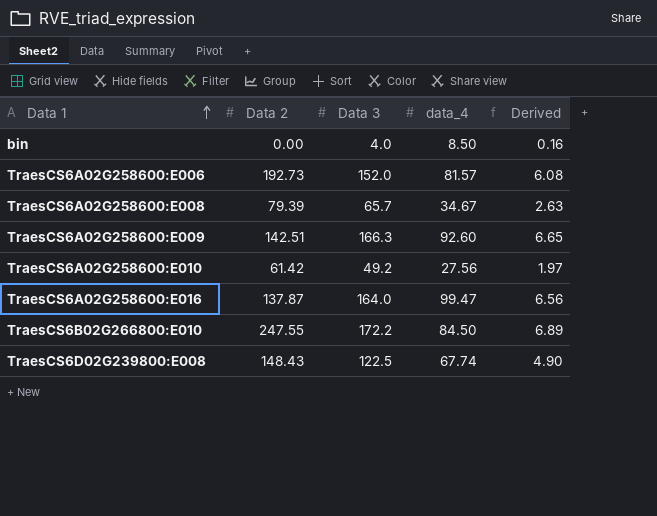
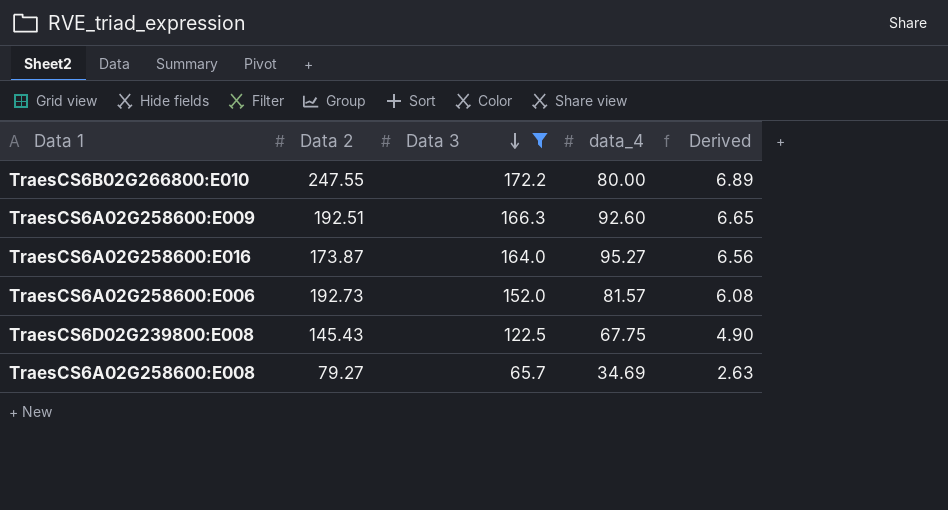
filter: none -> Data 3 >= 65.7
row order: Data 1 ascending -> Data 3 descending
TraesCS6B02G266800:E010 | data_4: 84.50 -> 80.00
TraesCS6A02G258600:E009 | Data 2: 142.51 -> 192.51
TraesCS6A02G258600:E016 | Data 2: 137.87 -> 173.87
TraesCS6A02G258600:E016 | data_4: 99.47 -> 95.27
TraesCS6D02G239800:E008 | Data 2: 148.43 -> 145.43
TraesCS6D02G239800:E008 | data_4: 67.74 -> 67.75
TraesCS6A02G258600:E008 | Data 2: 79.39 -> 79.27
TraesCS6A02G258600:E008 | data_4: 34.67 -> 34.69

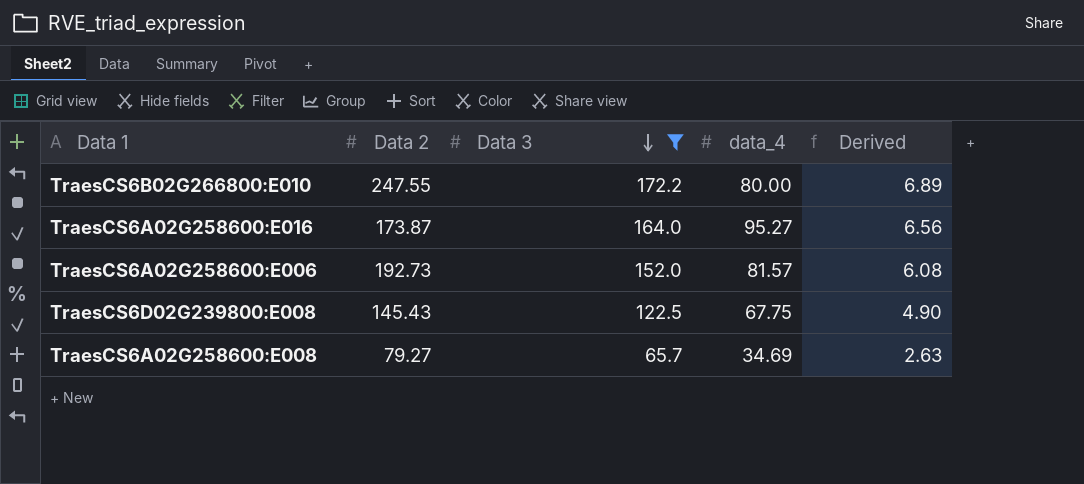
row TraesCS6A02G258600:E009: 192.51 | 166.3 | 92.60 | 6.65 -> none

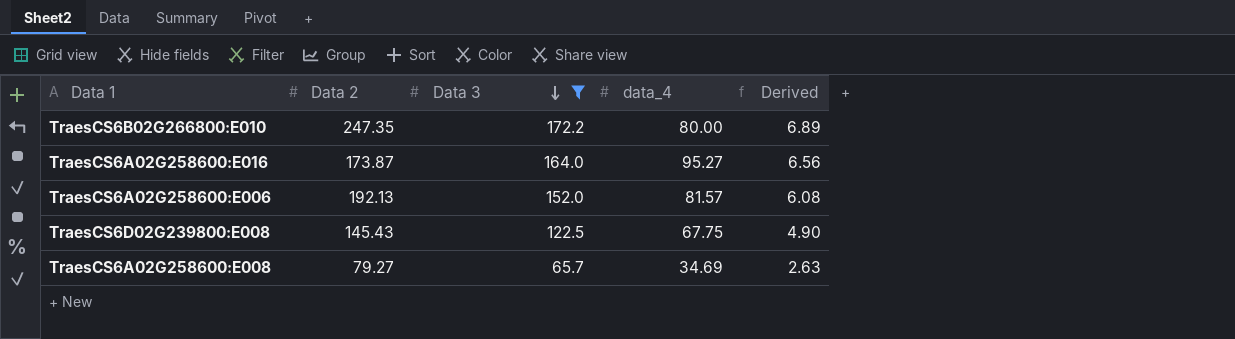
TraesCS6B02G266800:E010 | Data 2: 247.55 -> 247.35
TraesCS6A02G258600:E006 | Data 2: 192.73 -> 192.13

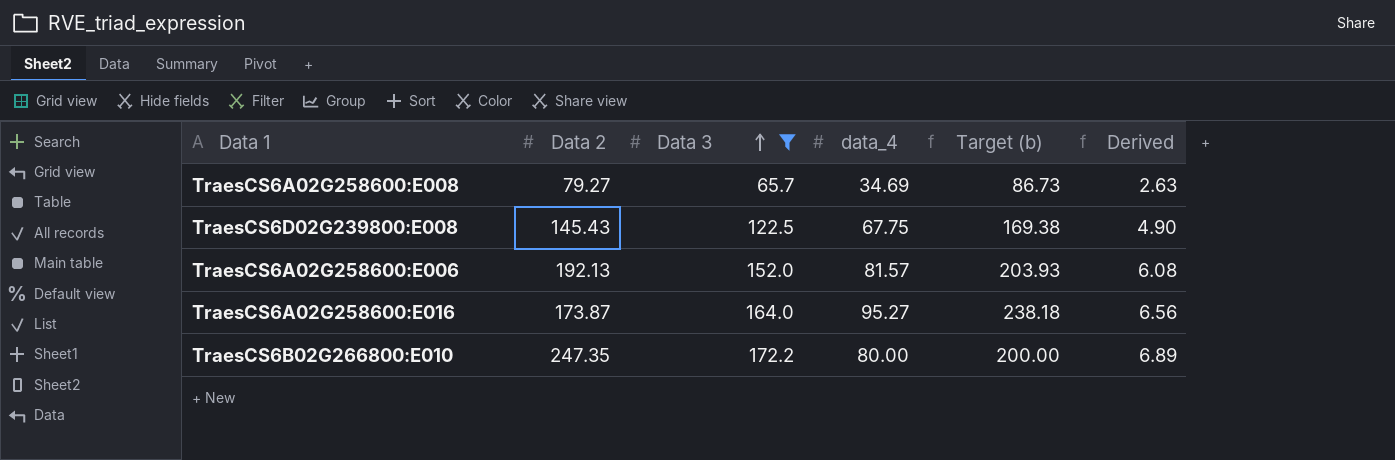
row order: Data 3 descending -> Data 3 ascending
column Target (b) | formula: none -> [data_4] * 2.5

